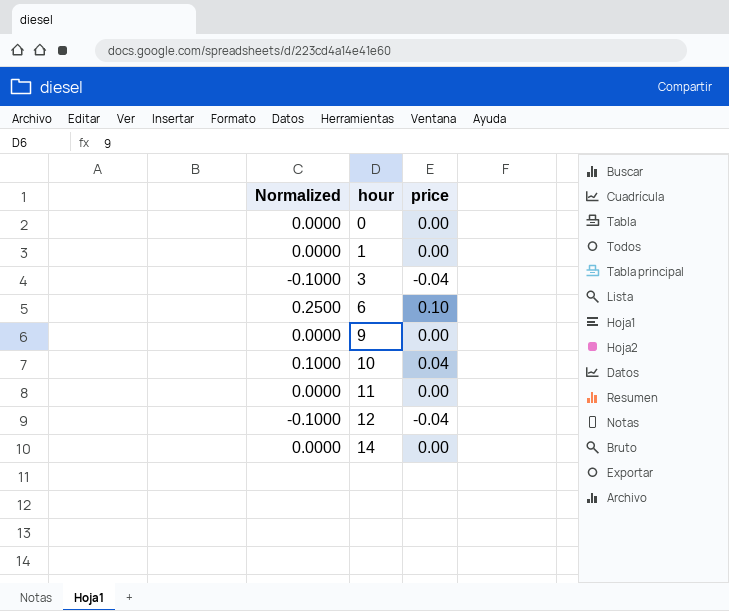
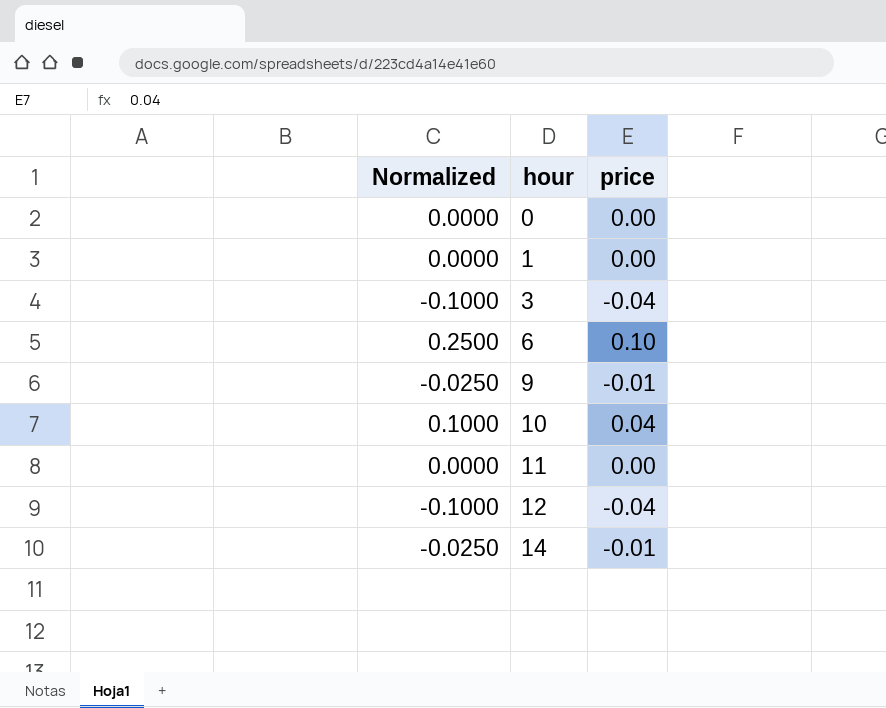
9 | Normalized: 0.0000 -> -0.0250
9 | price: 0.00 -> -0.01
14 | Normalized: 0.0000 -> -0.0250
14 | price: 0.00 -> -0.01

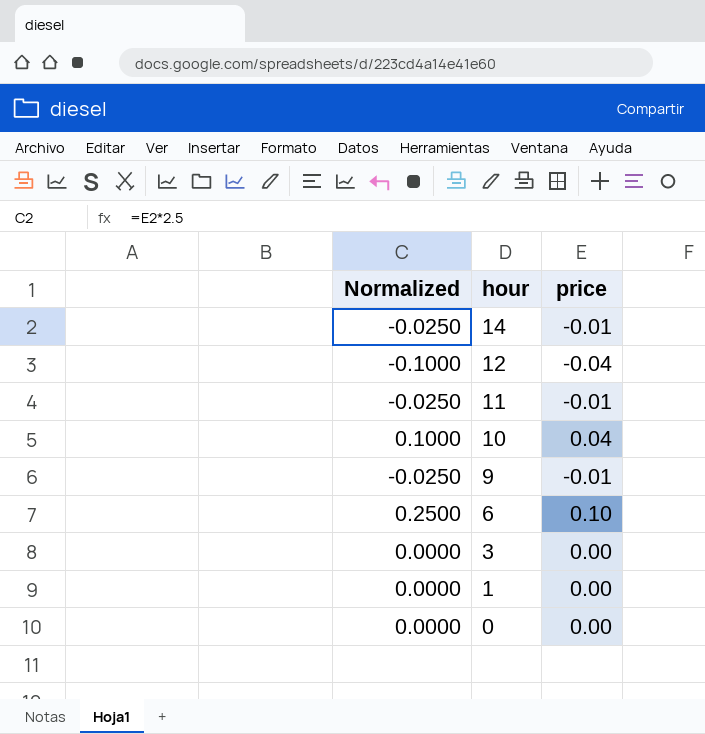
row order: hour ascending -> hour descending
11 | Normalized: 0.0000 -> -0.0250
11 | price: 0.00 -> -0.01
3 | Normalized: -0.1000 -> 0.0000
3 | price: -0.04 -> 0.00

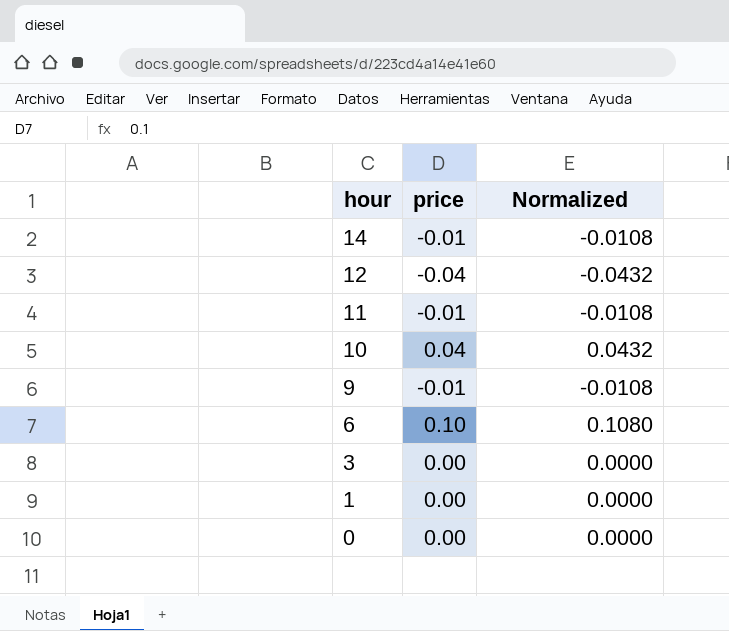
column Normalized | formula: [price] * 2.5 -> [price] * 1.08
column Normalized | position: 1 -> 3

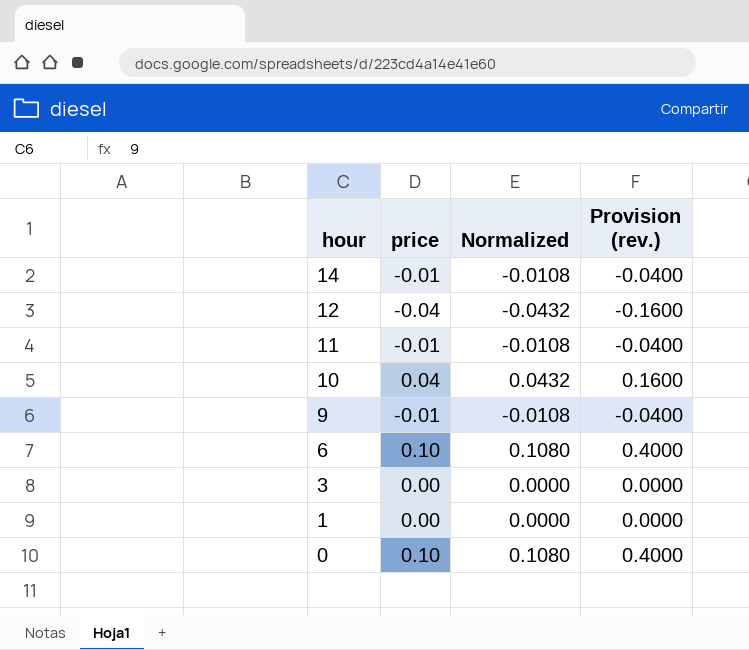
column Provision (rev.) | formula: none -> [price] * 4
0 | price: 0.00 -> 0.10
0 | Normalized: 0.0000 -> 0.1080

